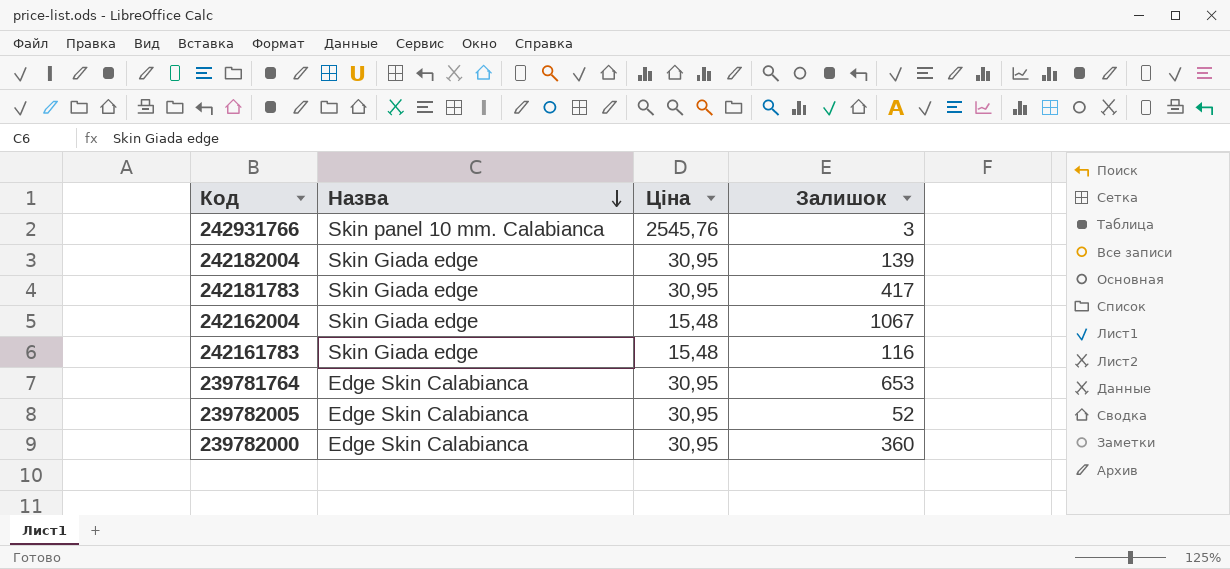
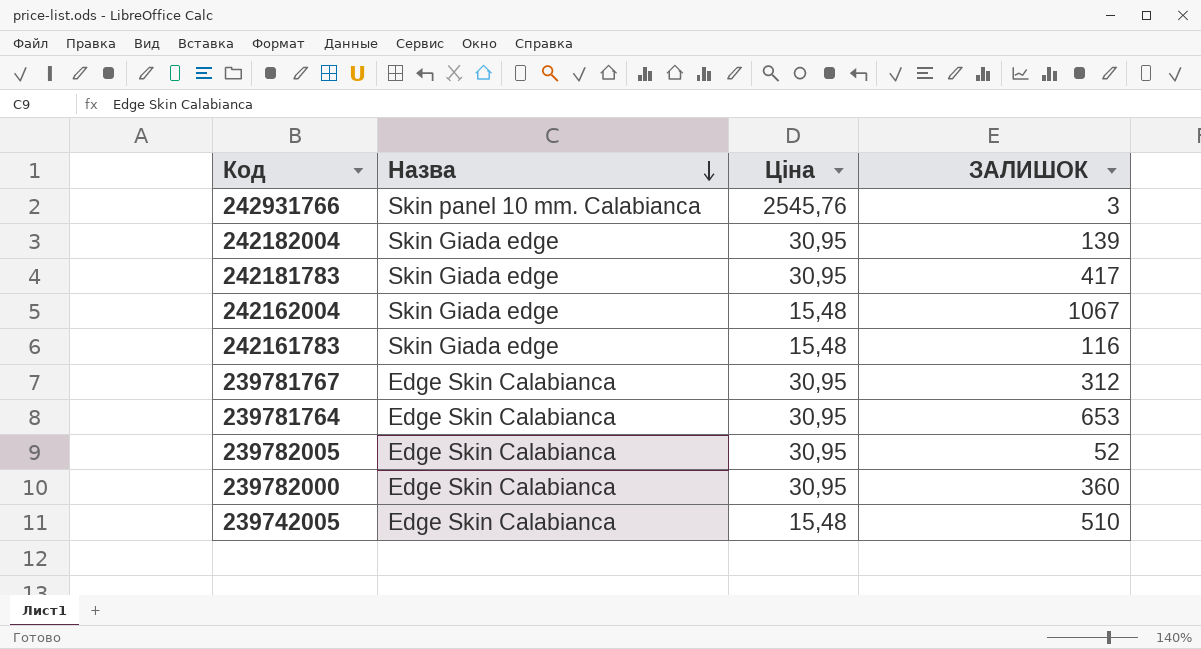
column name: Залишок -> ЗАЛИШОК
row 239781767: none -> Edge Skin Calabianca | 30,95 | 312
row 239742005: none -> Edge Skin Calabianca | 15,48 | 510

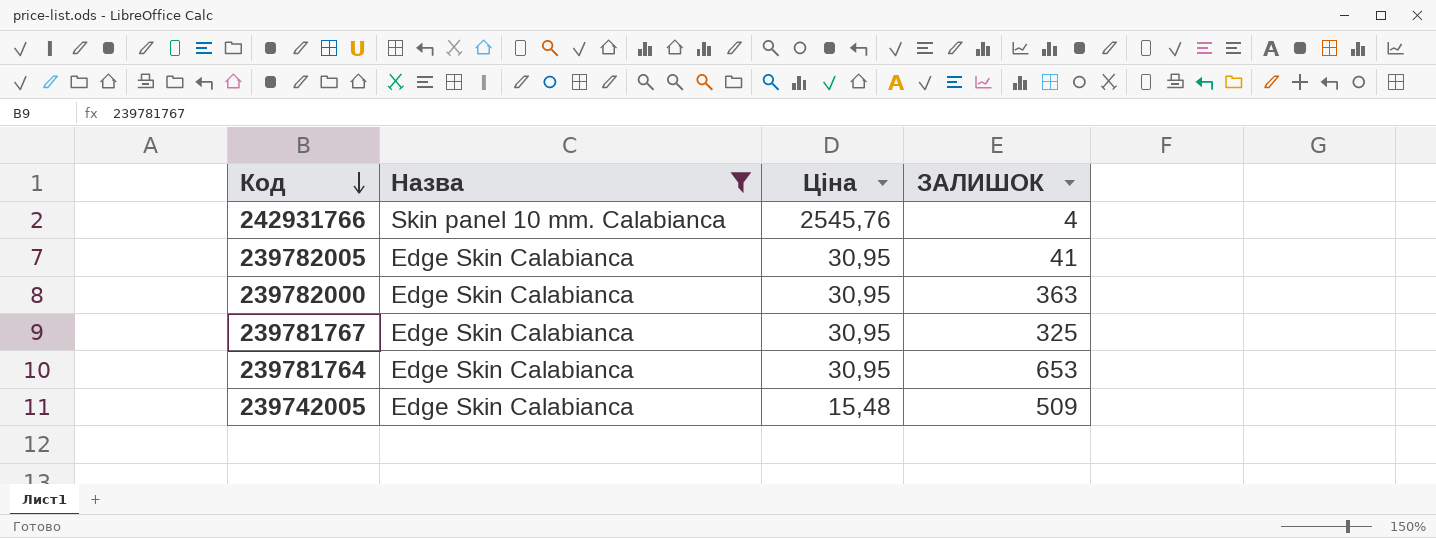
filter: none -> Назва != Skin Giada edge
row order: Назва descending -> Код descending
242931766 | ЗАЛИШОК: 3 -> 4
239782005 | ЗАЛИШОК: 52 -> 41
239782000 | ЗАЛИШОК: 360 -> 363
239781767 | ЗАЛИШОК: 312 -> 325
239742005 | ЗАЛИШОК: 510 -> 509

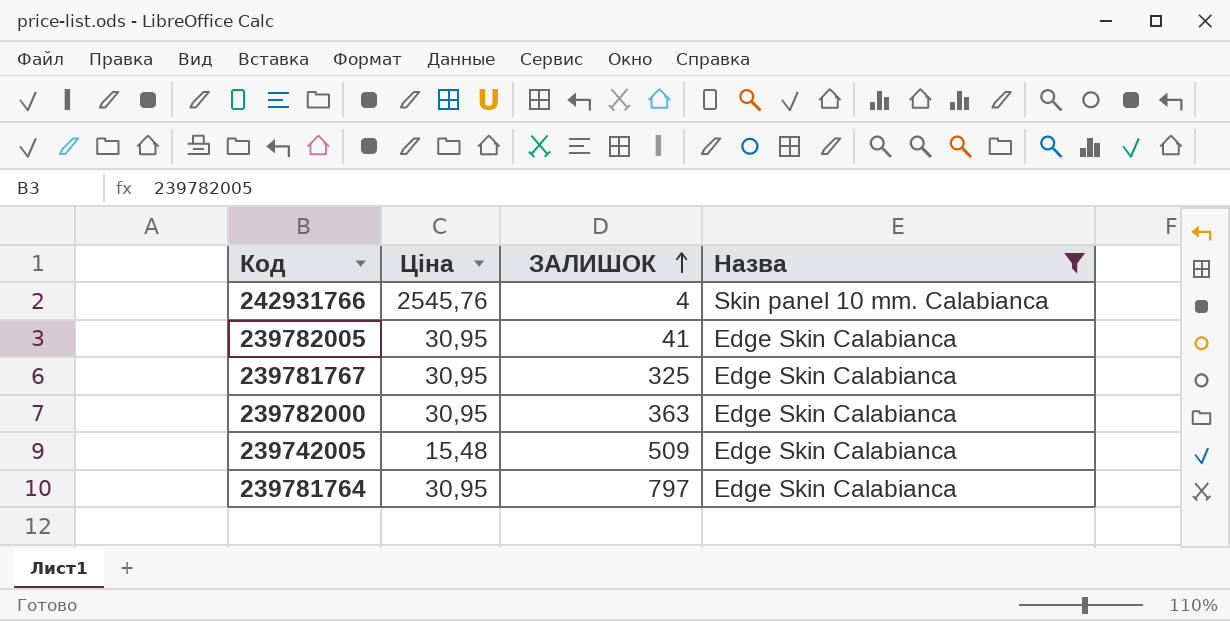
row order: Код descending -> ЗАЛИШОК ascending
column Назва | position: 2 -> 4
239781764 | ЗАЛИШОК: 653 -> 797

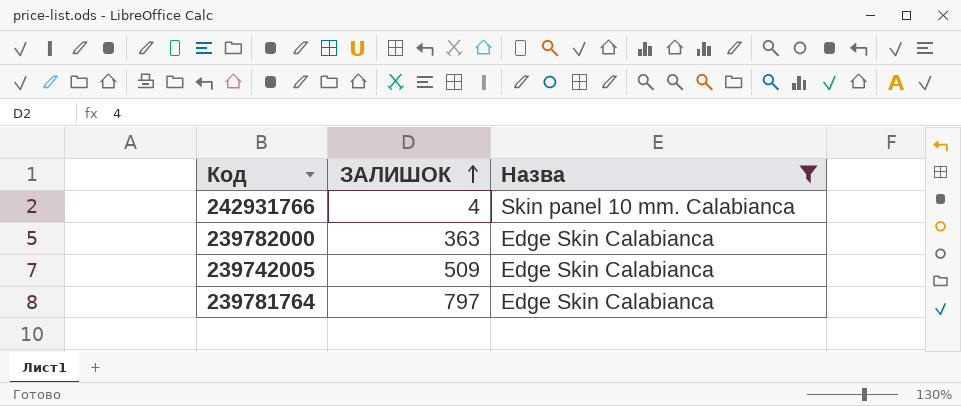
column Ціна | position: 2 -> none
row 239782005: 30,95 | 41 | Edge Skin Calabianca -> none
row 239781767: 30,95 | 325 | Edge Skin Calabianca -> none

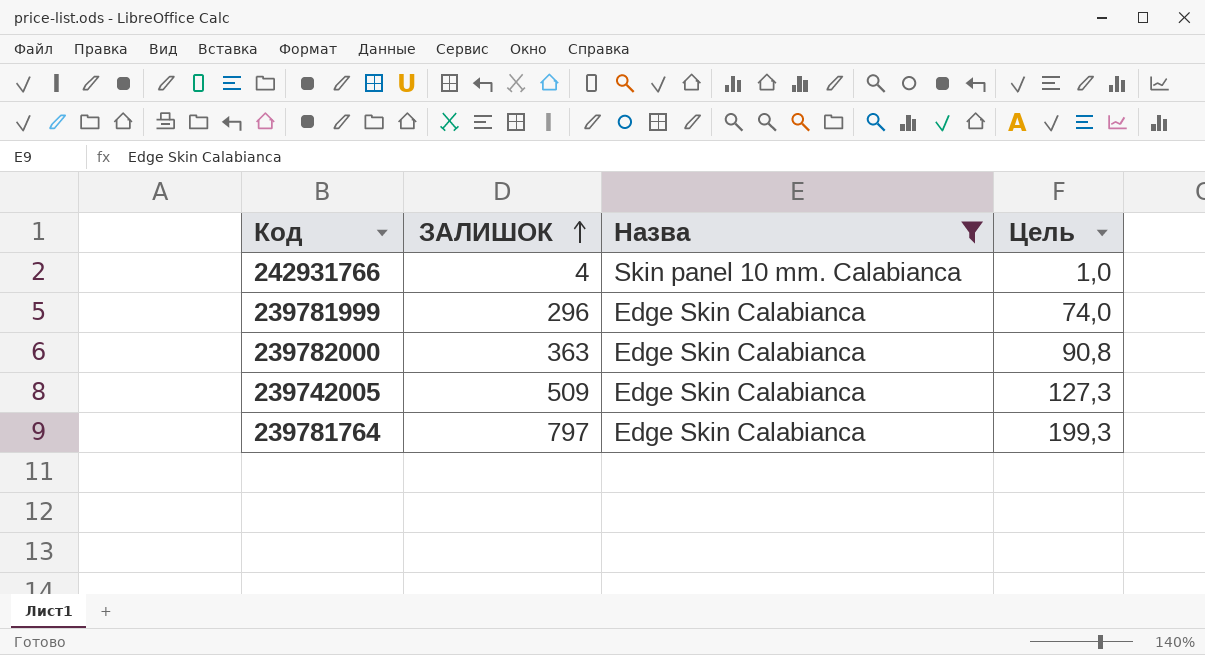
column Цель | formula: none -> [ЗАЛИШОК] * 0,25
row 239781999: none -> 296 | Edge Skin Calabianca | 74,0

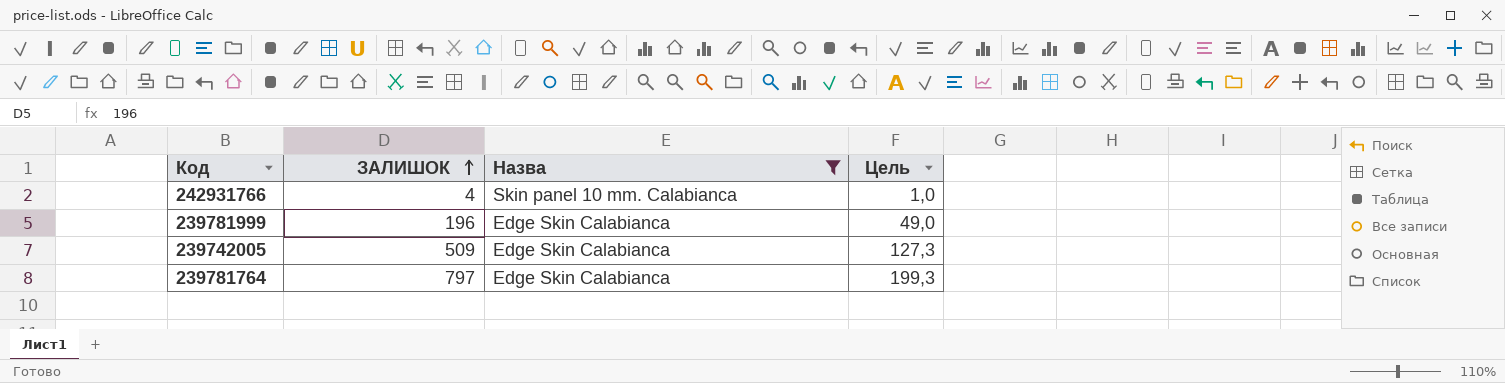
row 239782000: 363 | Edge Skin Calabianca | 90,8 -> none
239781999 | ЗАЛИШОК: 296 -> 196
239781999 | Цель: 74,0 -> 49,0

